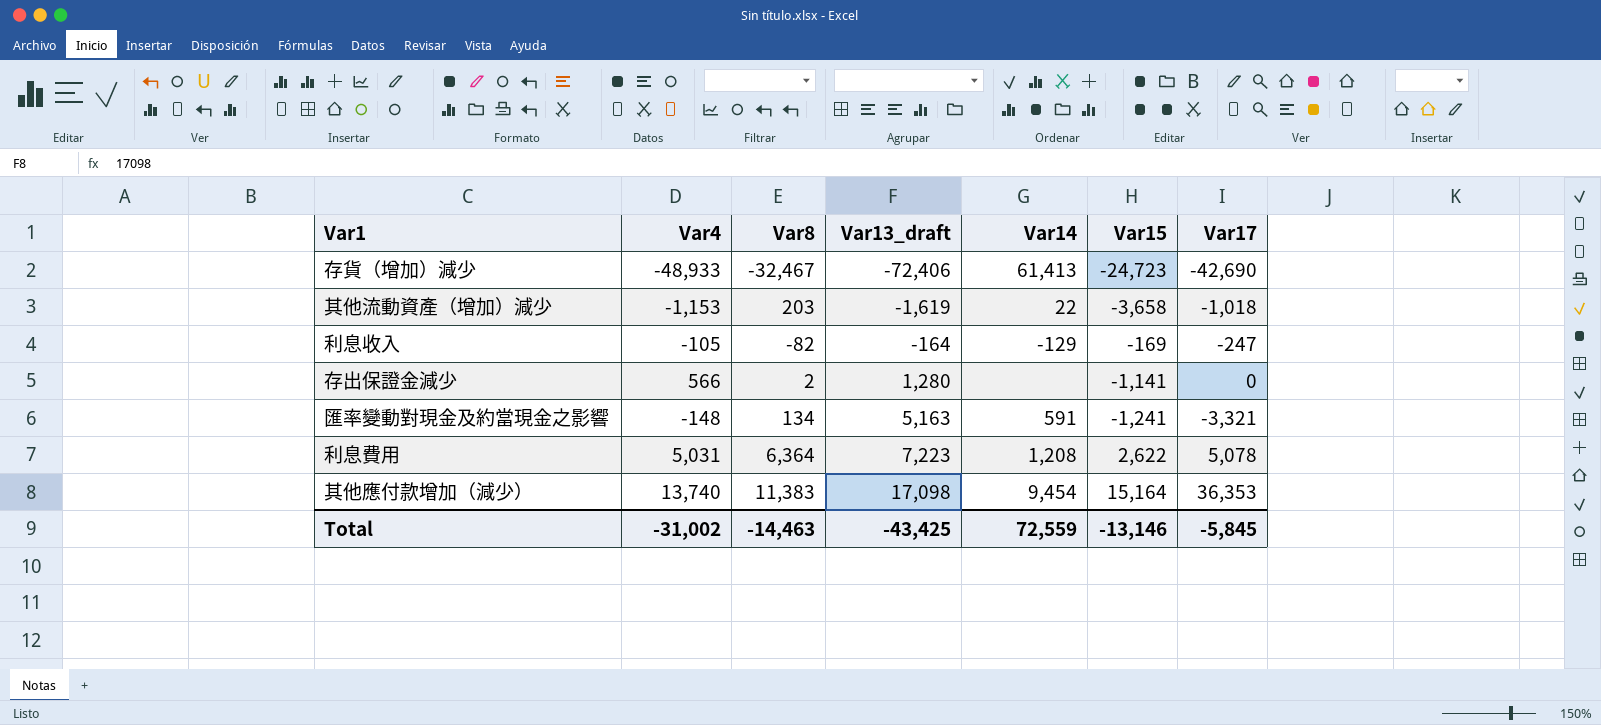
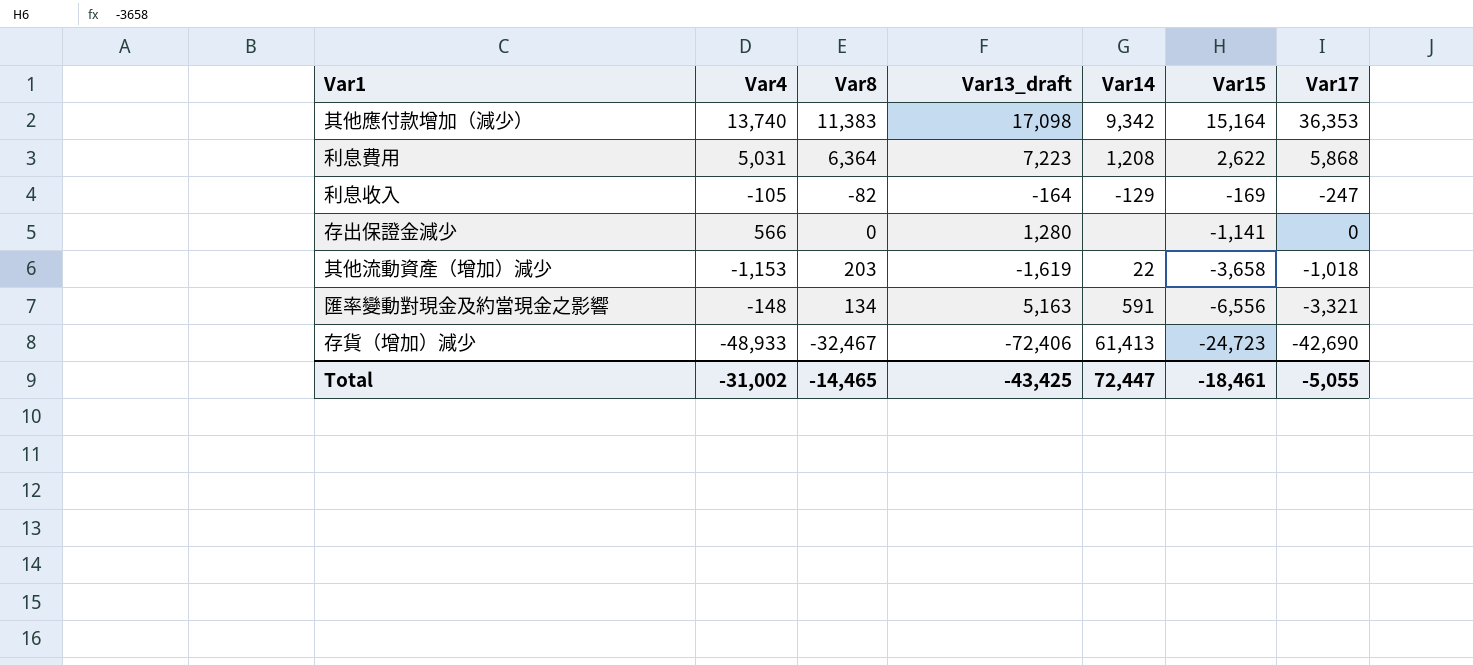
row order: Var13_draft ascending -> Var15 descending
其他應付款增加（減少） | Var14: 9,454 -> 9,342
利息費用 | Var17: 5,078 -> 5,868
存出保證金減少 | Var8: 2 -> 0
匯率變動對現金及約當現金之影響 | Var15: -1,241 -> -6,556
Total | Var8: -14,463 -> -14,465
Total | Var14: 72,559 -> 72,447
Total | Var15: -13,146 -> -18,461
Total | Var17: -5,845 -> -5,055

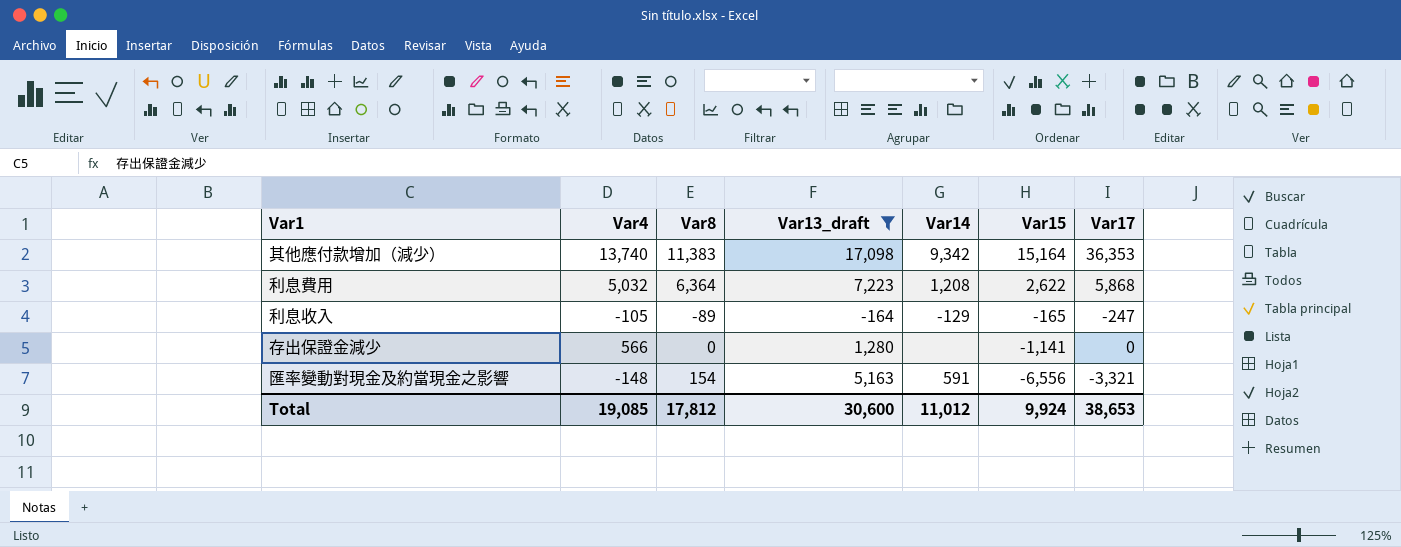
filter: none -> Var13_draft >= -164
利息費用 | Var4: 5,031 -> 5,032
利息收入 | Var8: -82 -> -89
利息收入 | Var15: -169 -> -165
匯率變動對現金及約當現金之影響 | Var8: 134 -> 154
Total | Var4: -31,002 -> 19,085
Total | Var8: -14,465 -> 17,812
Total | Var13_draft: -43,425 -> 30,600
Total | Var14: 72,447 -> 11,012
Total | Var15: -18,461 -> 9,924
Total | Var17: -5,055 -> 38,653

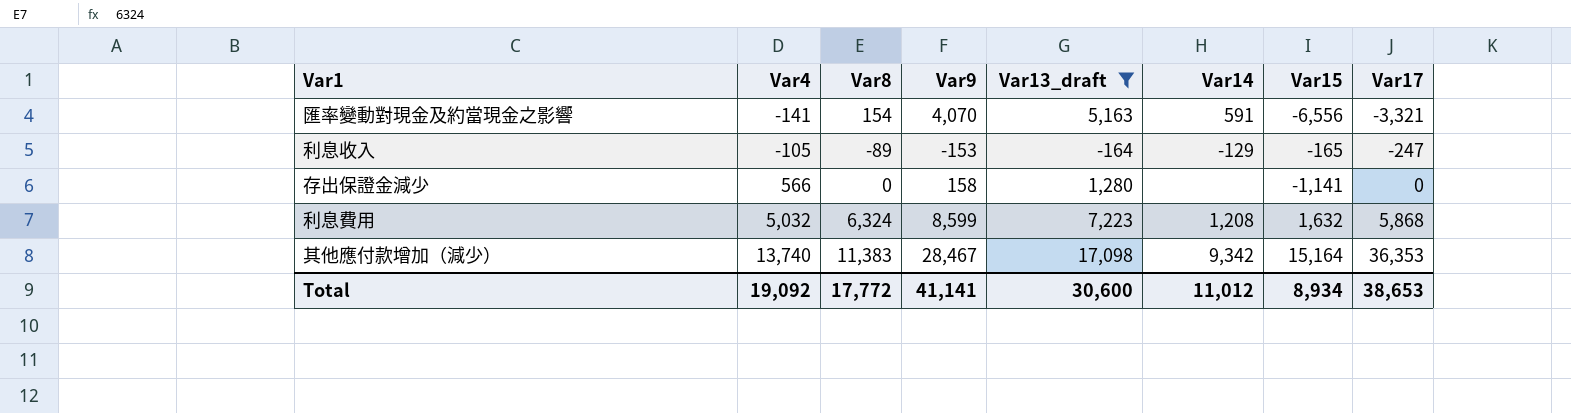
row order: Var15 descending -> Var4 ascending
column Var9 | position: none -> 4
匯率變動對現金及約當現金之影響 | Var4: -148 -> -141
利息費用 | Var8: 6,364 -> 6,324
利息費用 | Var15: 2,622 -> 1,632
Total | Var4: 19,085 -> 19,092
Total | Var8: 17,812 -> 17,772
Total | Var15: 9,924 -> 8,934

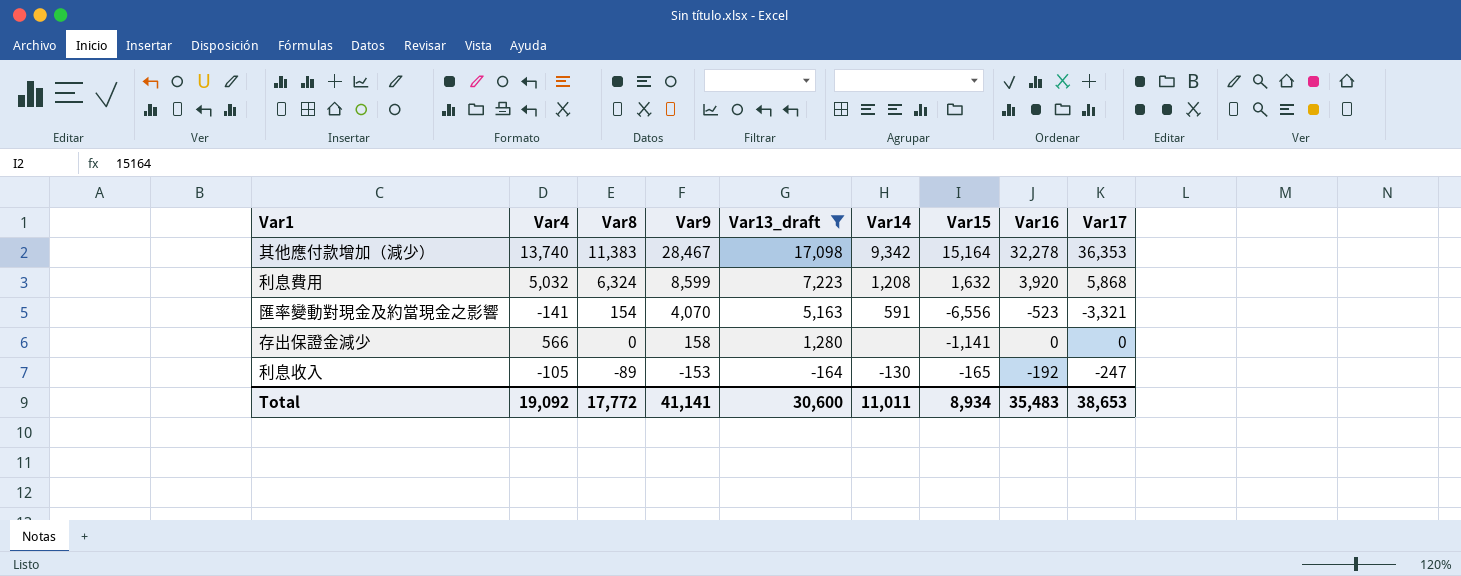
row order: Var4 ascending -> Var8 descending
column Var16 | position: none -> 8
利息收入 | Var14: -129 -> -130
Total | Var14: 11,012 -> 11,011

